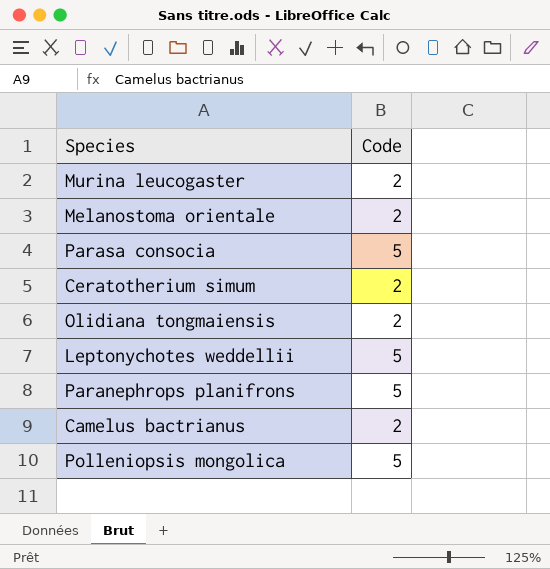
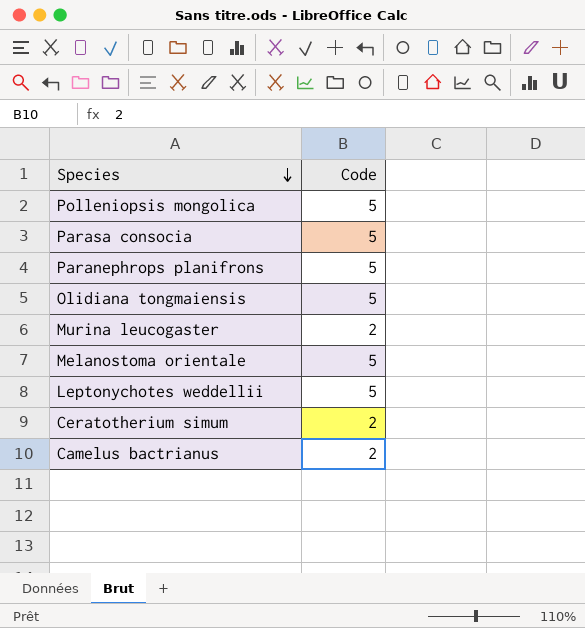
row order: none -> Species descending
Olidiana tongmaiensis | Code: 2 -> 5
Melanostoma orientale | Code: 2 -> 5

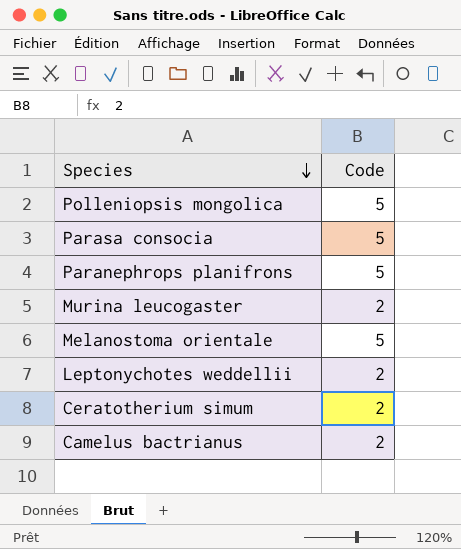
row Olidiana tongmaiensis: 5 -> none
Leptonychotes weddellii | Code: 5 -> 2

